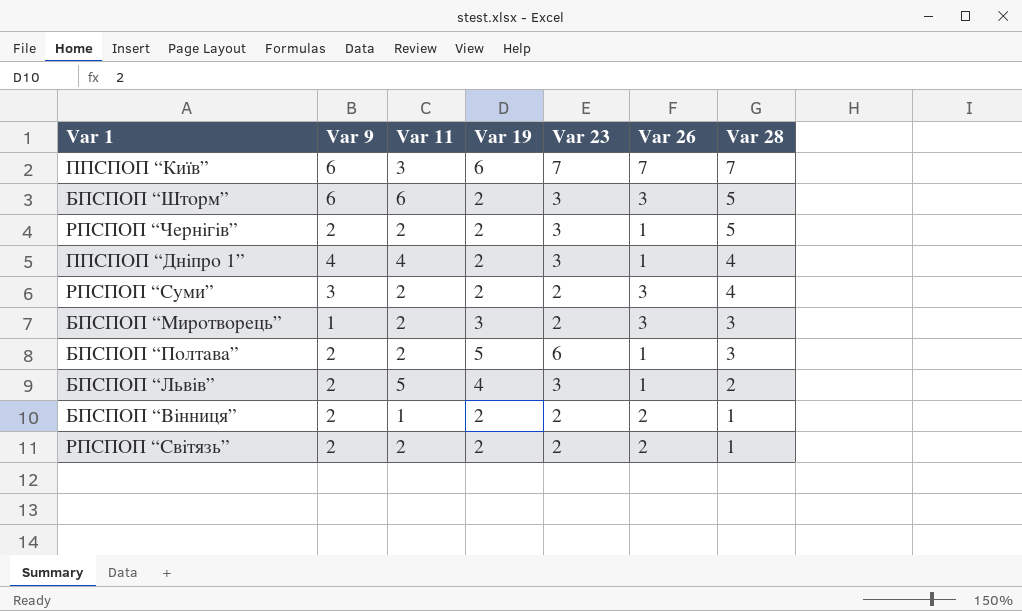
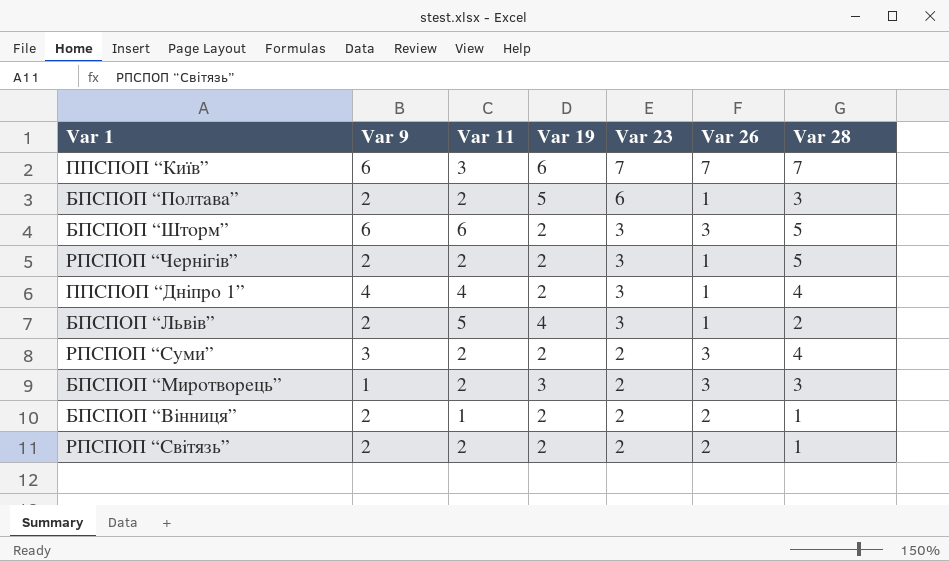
row order: Var 28 descending -> Var 23 descending

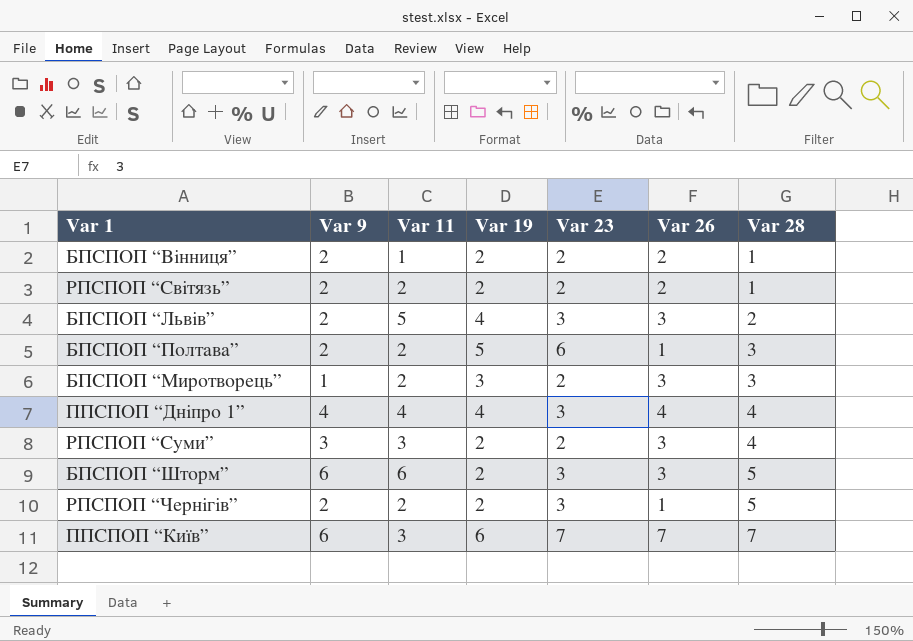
row order: Var 23 descending -> Var 28 ascending
БПСПОП “Львів” | Var 26: 1 -> 3
ППСПОП “Дніпро 1” | Var 19: 2 -> 4
ППСПОП “Дніпро 1” | Var 26: 1 -> 4
РПСПОП “Суми” | Var 11: 2 -> 3

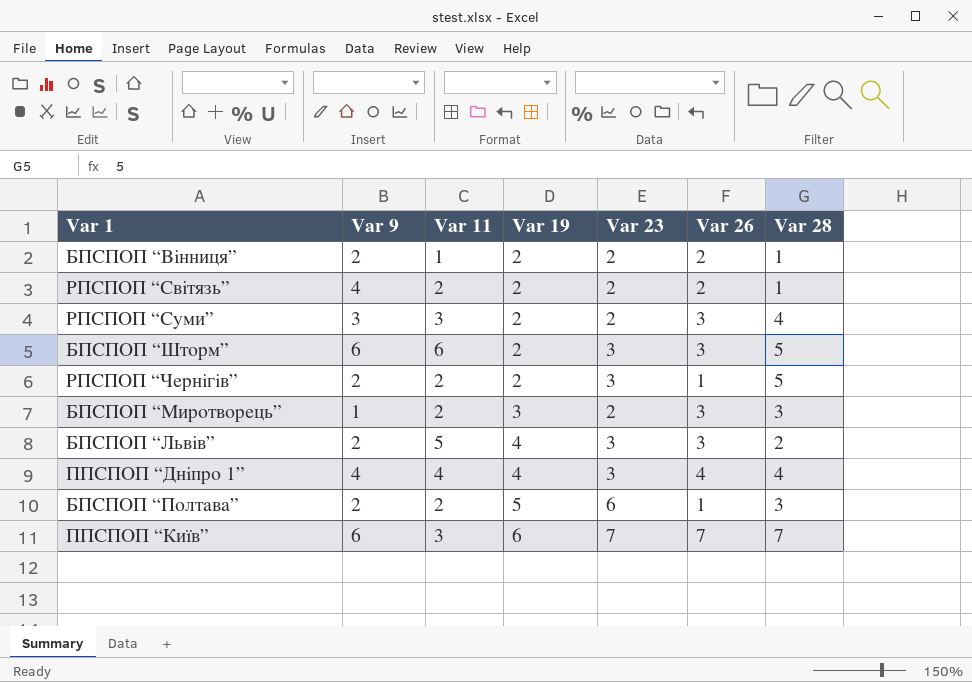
row order: Var 28 ascending -> Var 19 ascending
РПСПОП “Світязь” | Var 9: 2 -> 4

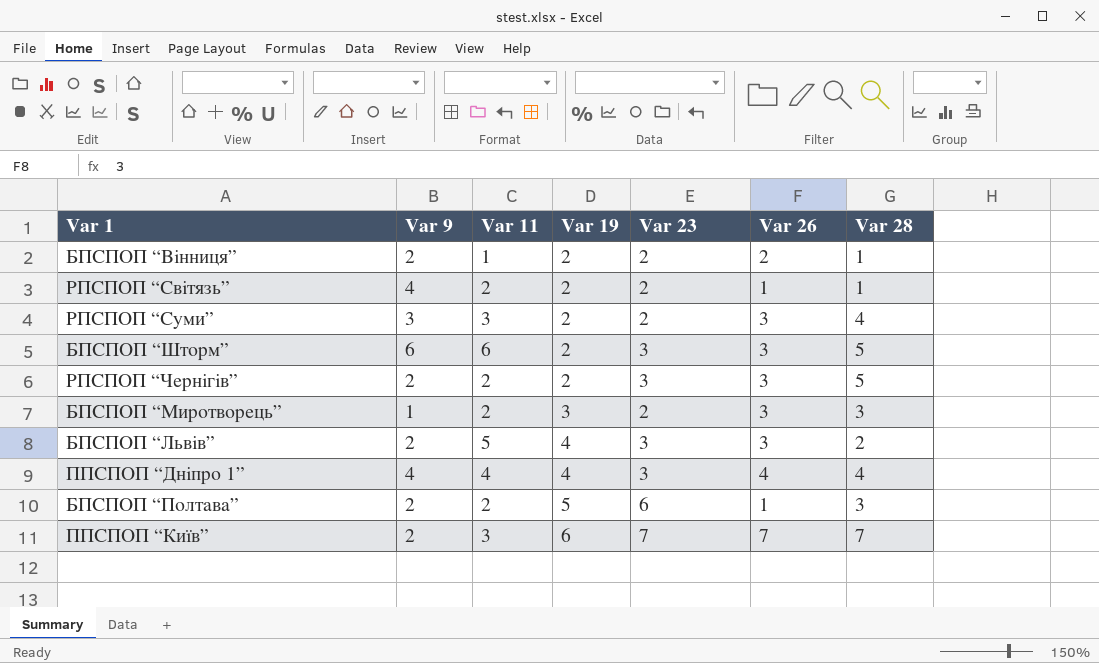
РПСПОП “Світязь” | Var 26: 2 -> 1
РПСПОП “Чернігів” | Var 26: 1 -> 3
ППСПОП “Київ” | Var 9: 6 -> 2

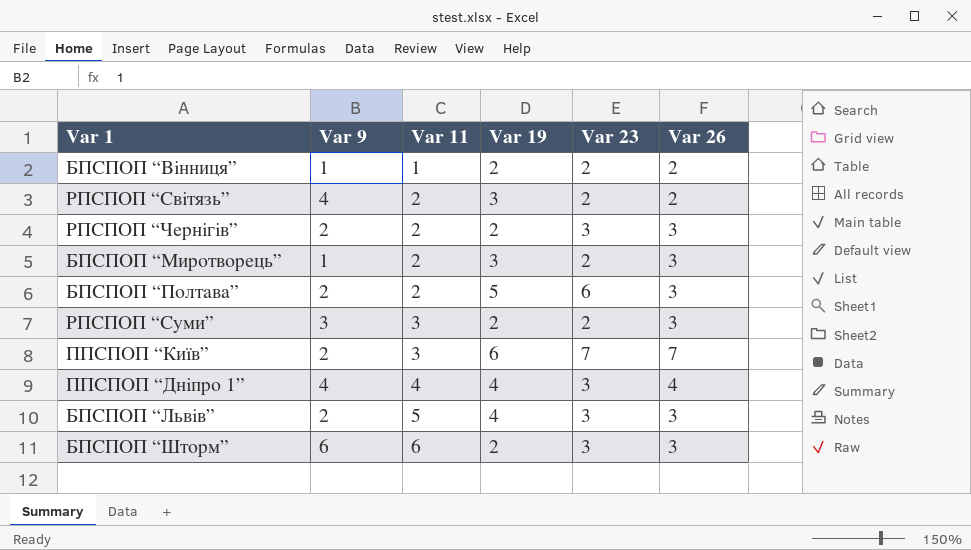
row order: Var 19 ascending -> Var 11 ascending
column Var 28 | position: 7 -> none
БПСПОП “Вінниця” | Var 9: 2 -> 1
РПСПОП “Світязь” | Var 19: 2 -> 3
РПСПОП “Світязь” | Var 26: 1 -> 2
БПСПОП “Полтава” | Var 26: 1 -> 3

